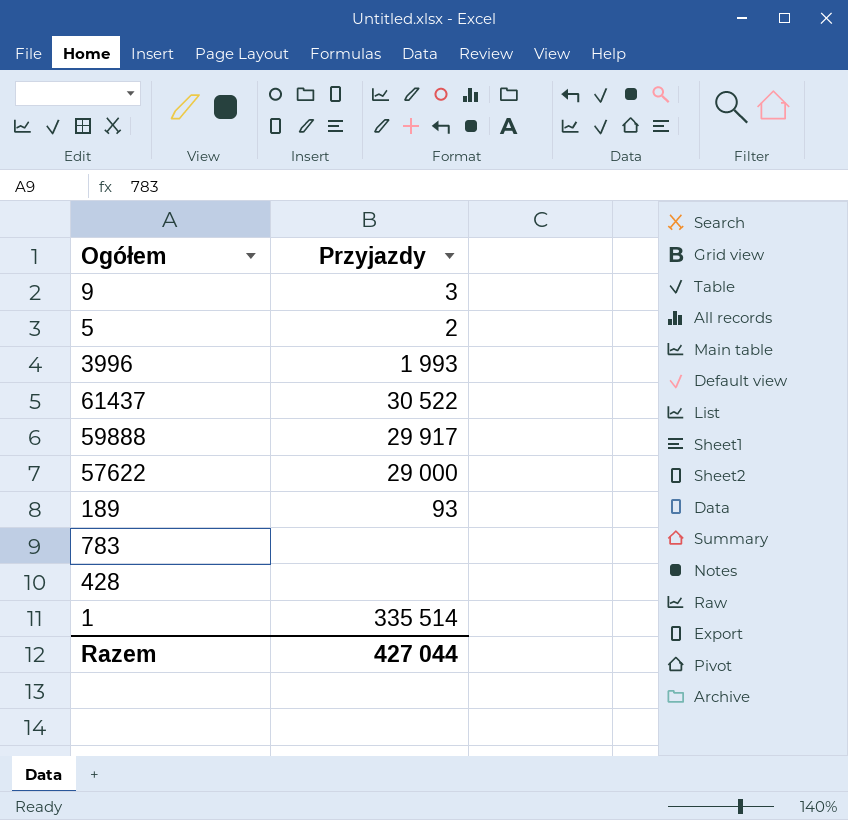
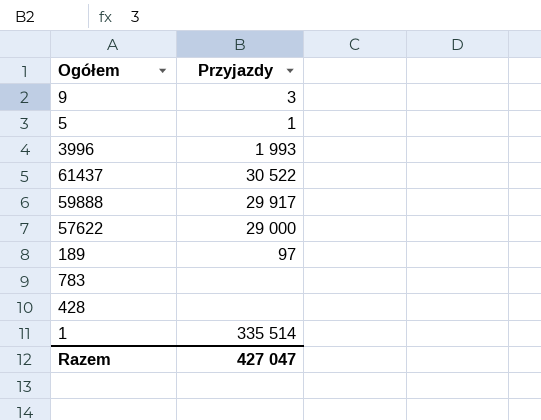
5 | Przyjazdy: 2 -> 1
189 | Przyjazdy: 93 -> 97
Razem | Przyjazdy: 427 044 -> 427 047

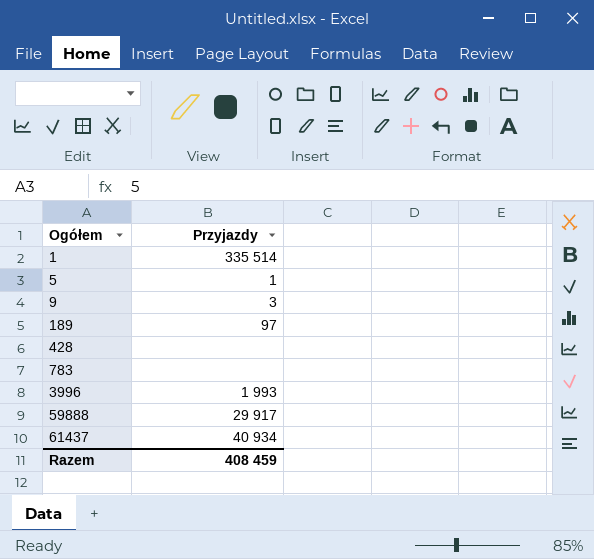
row order: none -> Ogółem ascending
row 57622: 29 000 -> none
61437 | Przyjazdy: 30 522 -> 40 934
Razem | Przyjazdy: 427 047 -> 408 459

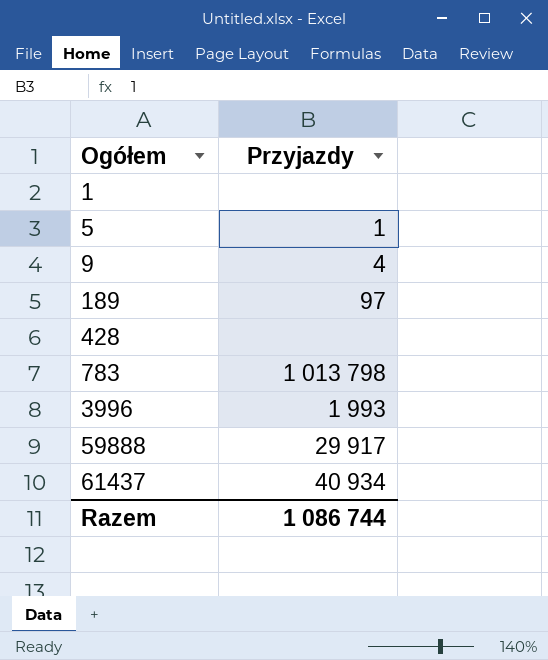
1 | Przyjazdy: 335 514 -> none
9 | Przyjazdy: 3 -> 4
783 | Przyjazdy: none -> 1 013 798
Razem | Przyjazdy: 408 459 -> 1 086 744

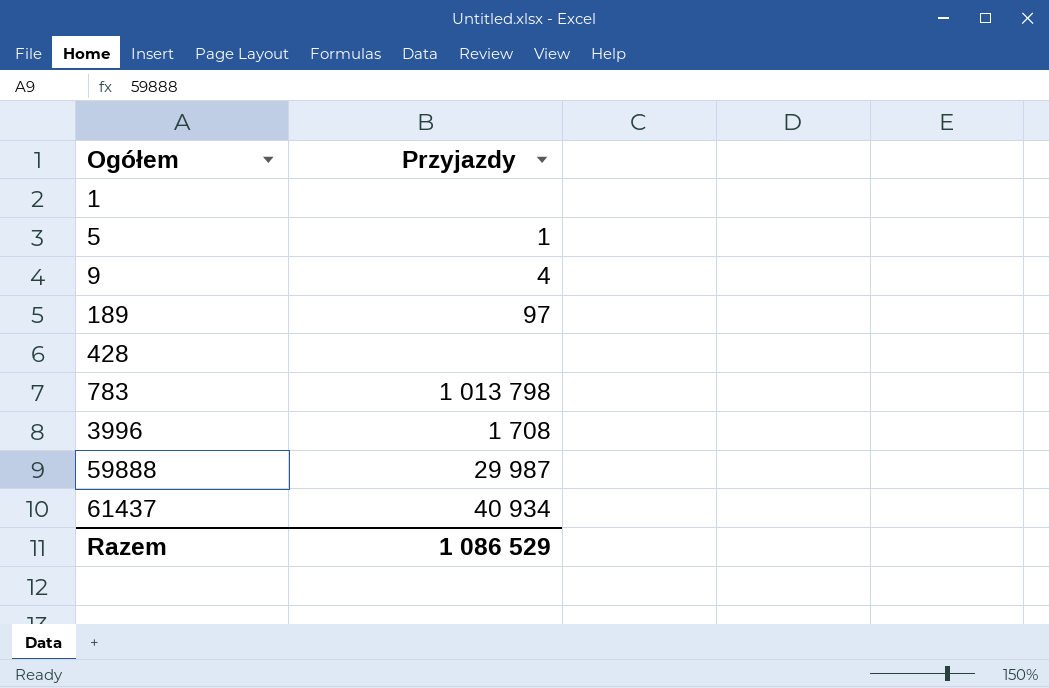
3996 | Przyjazdy: 1 993 -> 1 708
59888 | Przyjazdy: 29 917 -> 29 987
Razem | Przyjazdy: 1 086 744 -> 1 086 529

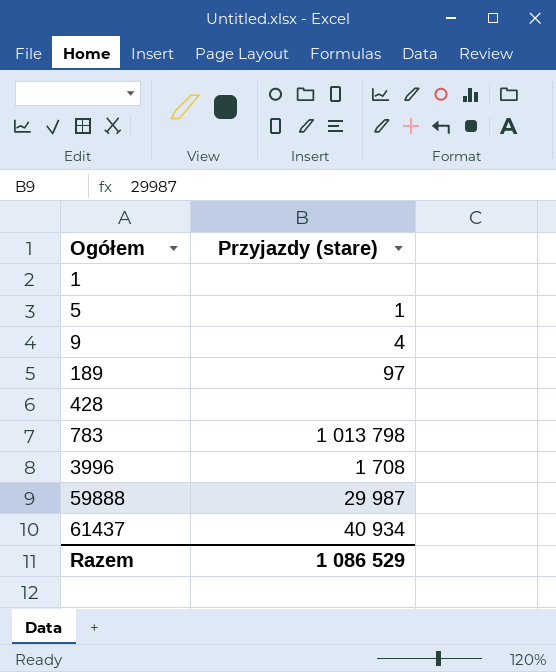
column name: Przyjazdy -> Przyjazdy (stare)

